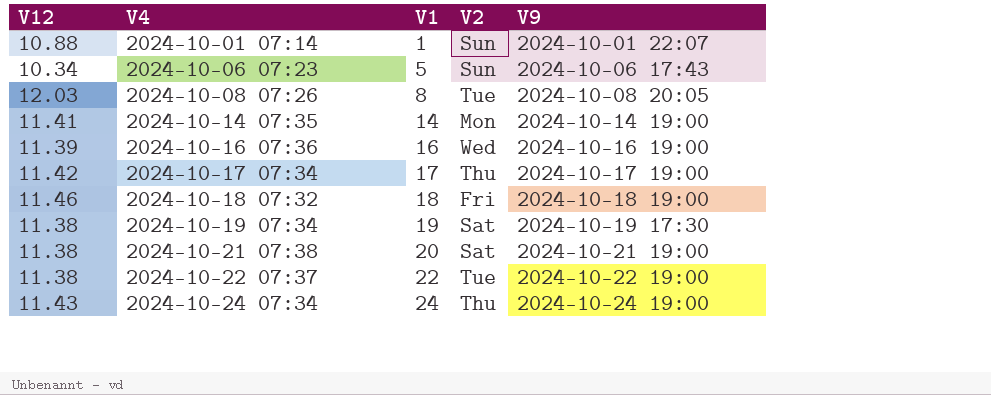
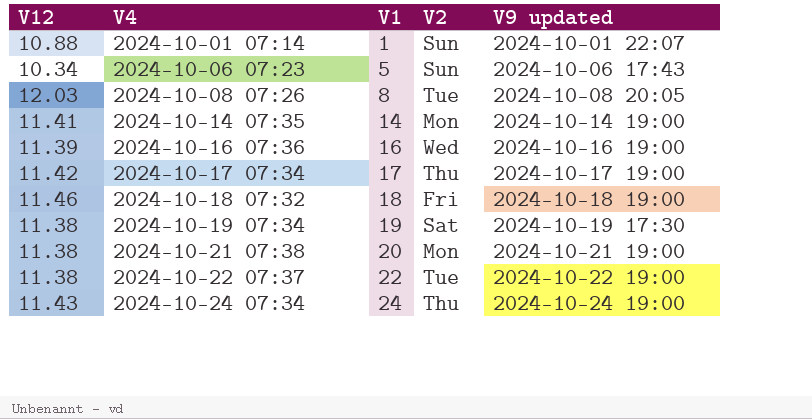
column name: V9 -> V9 updated
2024-10-21 07:38 | V2: Sat -> Mon

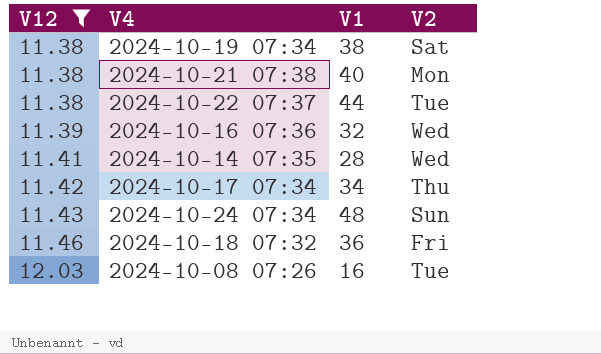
filter: none -> V12 >= 11.38
row order: V4 ascending -> V12 ascending
column V9 updated | position: 5 -> none
2024-10-19 07:34 | V1: 19 -> 38
2024-10-21 07:38 | V1: 20 -> 40
2024-10-22 07:37 | V1: 22 -> 44
2024-10-16 07:36 | V1: 16 -> 32
2024-10-14 07:35 | V1: 14 -> 28
2024-10-14 07:35 | V2: Mon -> Wed
2024-10-17 07:34 | V1: 17 -> 34
2024-10-24 07:34 | V1: 24 -> 48
2024-10-24 07:34 | V2: Thu -> Sun
2024-10-18 07:32 | V1: 18 -> 36
2024-10-08 07:26 | V1: 8 -> 16

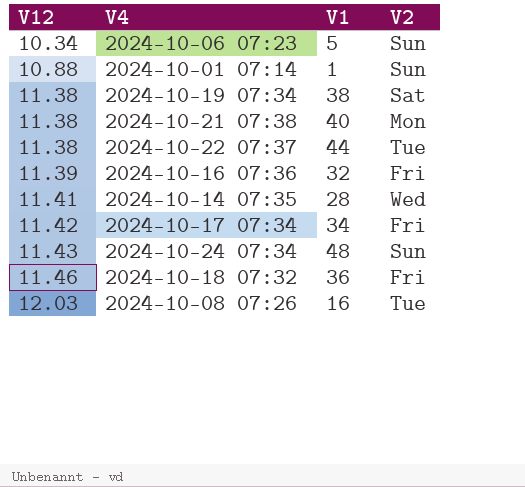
filter: V12 >= 11.38 -> none
2024-10-16 07:36 | V2: Wed -> Fri
2024-10-17 07:34 | V2: Thu -> Fri

